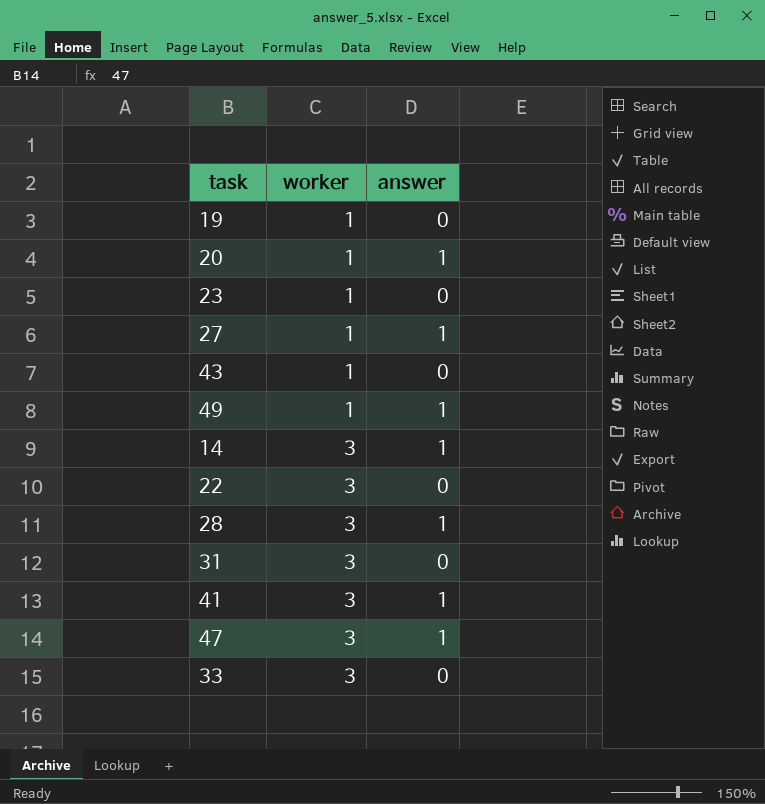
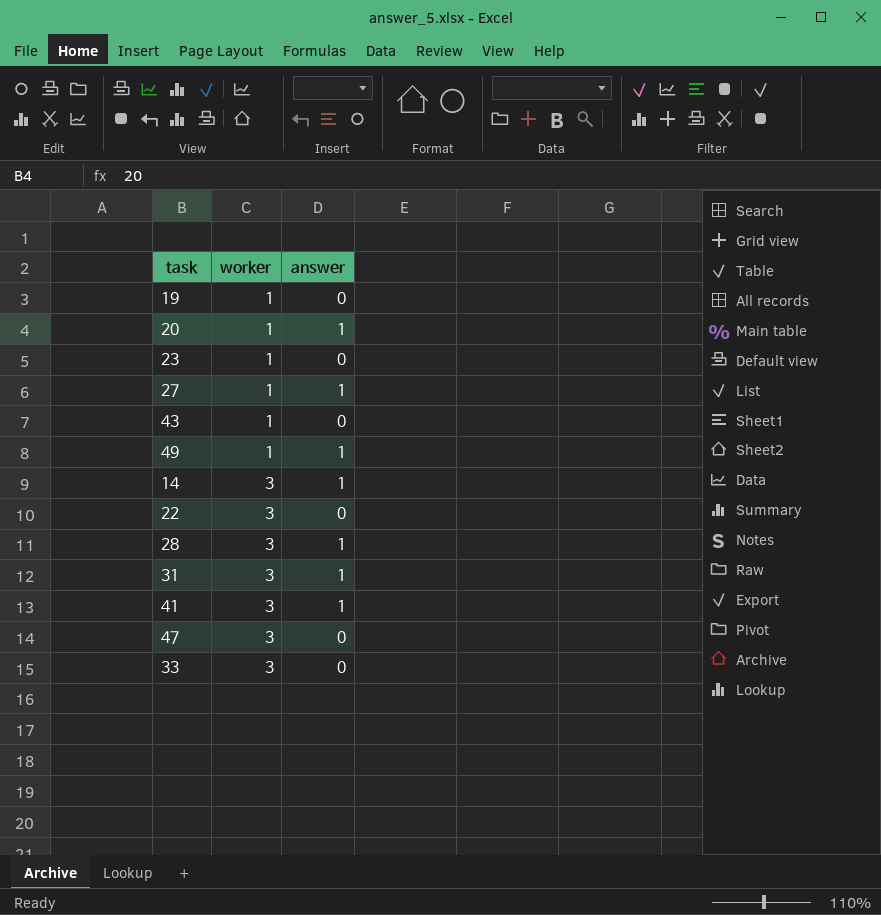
31 | answer: 0 -> 1
47 | answer: 1 -> 0

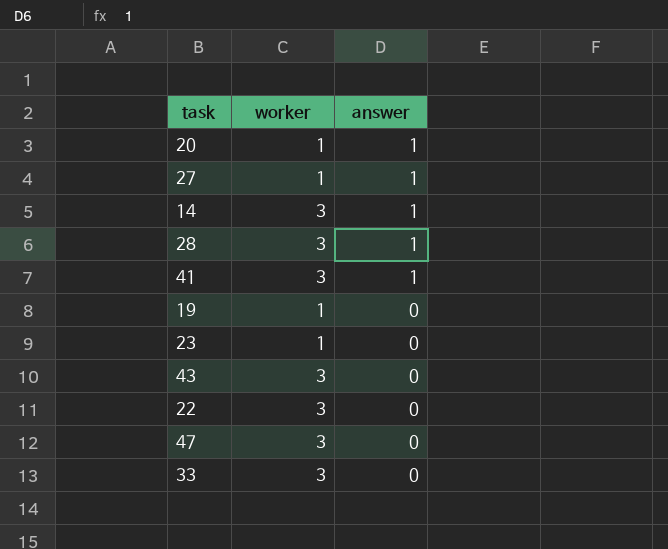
row order: worker ascending -> answer descending
row 49: 1 | 1 -> none
row 31: 3 | 1 -> none
43 | worker: 1 -> 3

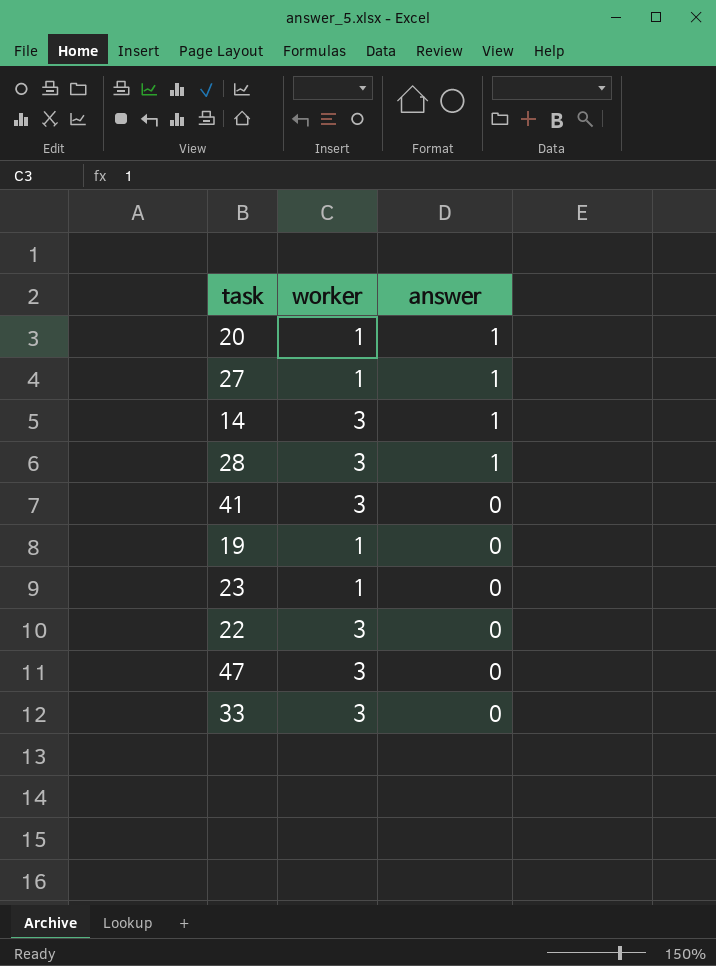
row 43: 3 | 0 -> none
41 | answer: 1 -> 0

